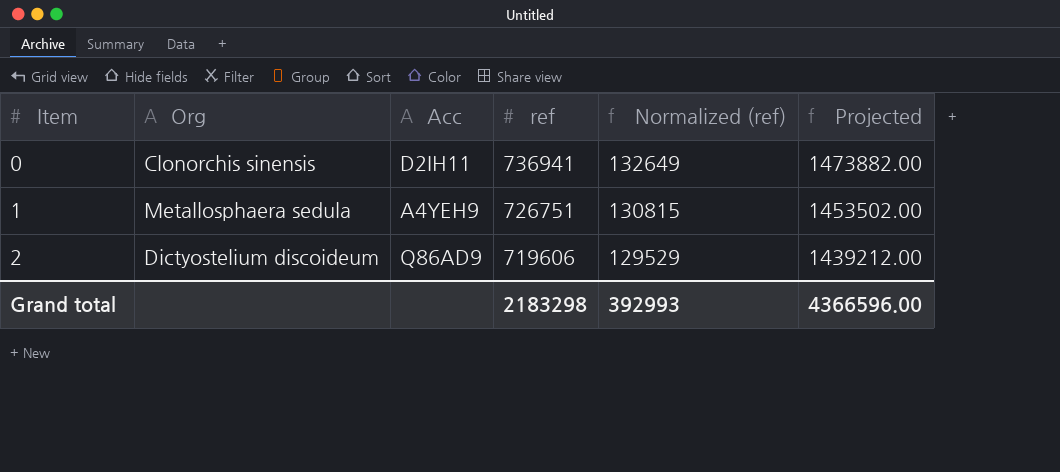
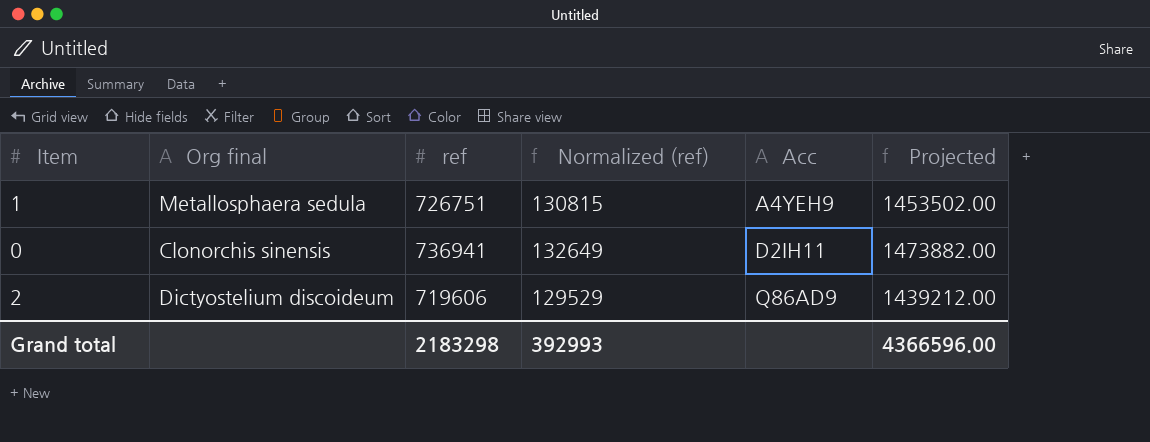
row order: Item ascending -> Acc ascending
column name: Org -> Org final
column Acc | position: 3 -> 5

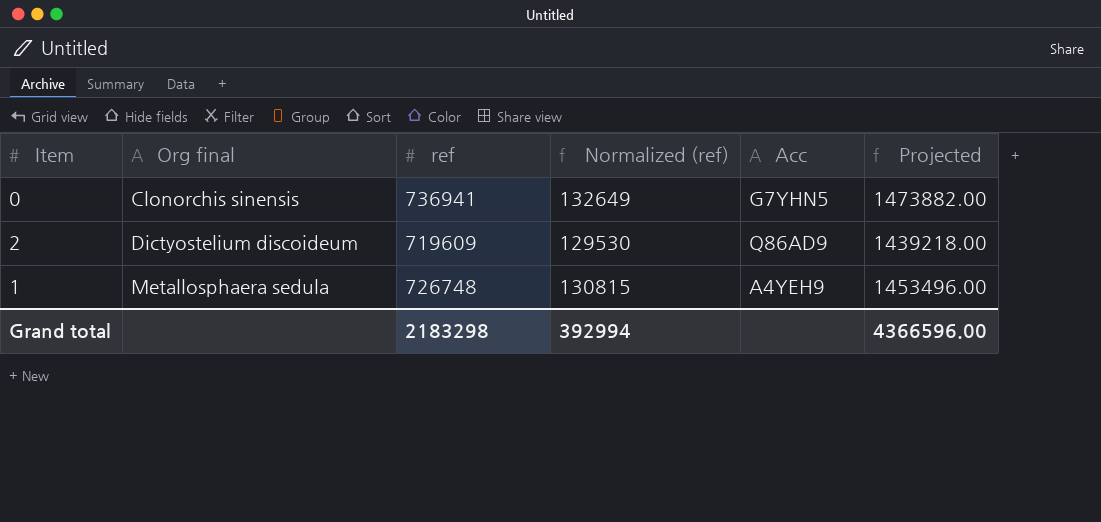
row order: Acc ascending -> Org final ascending
0 | Acc: D2IH11 -> G7YHN5
2 | ref: 719606 -> 719609
2 | Normalized (ref): 129529 -> 129530
2 | Projected: 1439212.00 -> 1439218.00
1 | ref: 726751 -> 726748
1 | Projected: 1453502.00 -> 1453496.00
Grand total | Normalized (ref): 392993 -> 392994

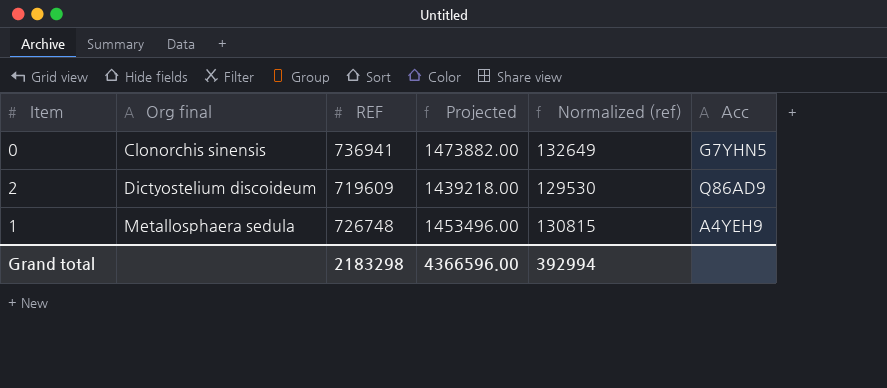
column name: ref -> REF
column Projected | position: 6 -> 4

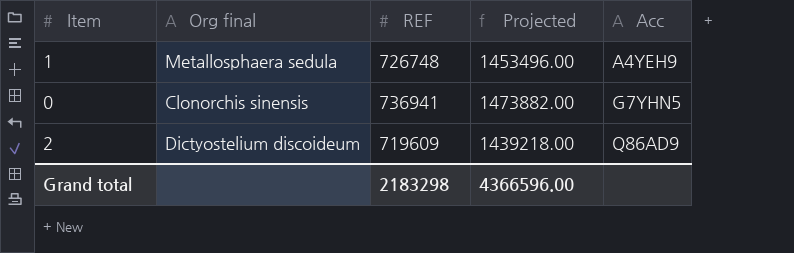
row order: Org final ascending -> Acc ascending
column Normalized (ref) | formula: [REF] * 0.18 -> none

